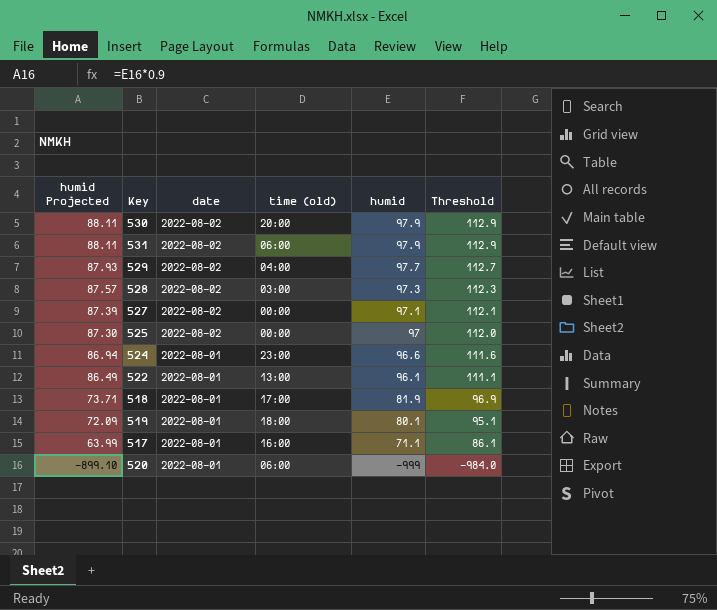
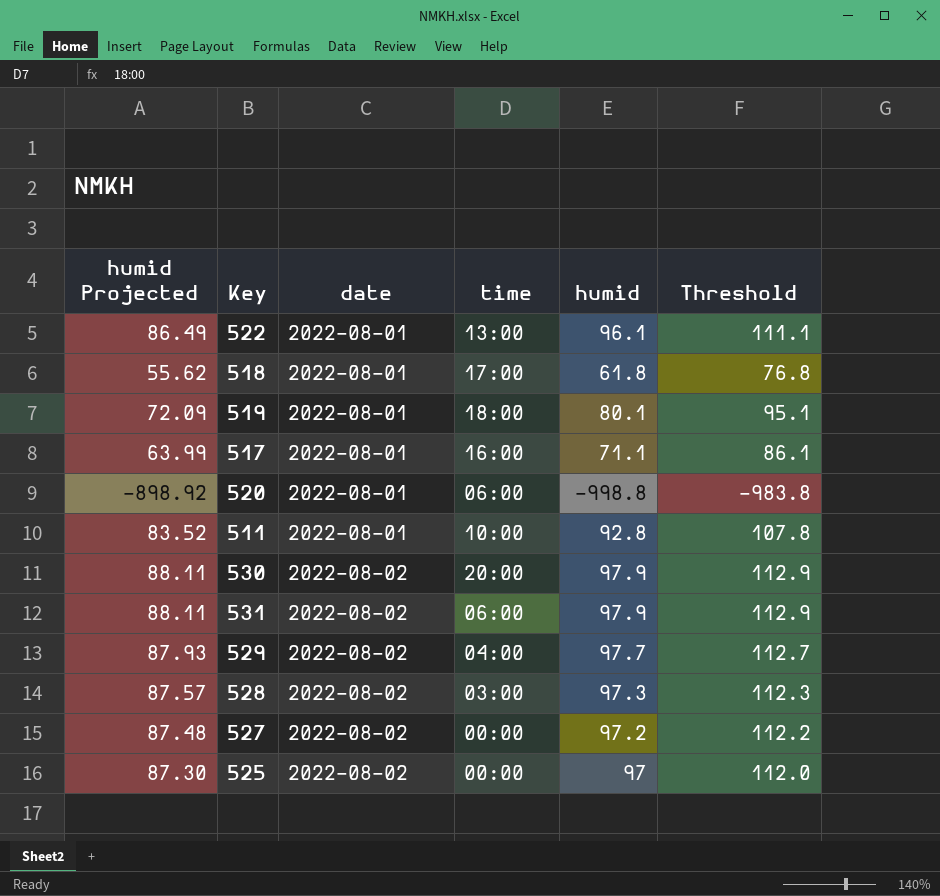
row order: humid Projected descending -> date ascending
column name: time (old) -> time
row 524: 86.94 | 2022-08-01 | 23:00 | 96.6 | 111.6 -> none
518 | humid Projected: 73.71 -> 55.62
518 | humid: 81.9 -> 61.8
518 | Threshold: 96.9 -> 76.8
520 | humid Projected: -899.10 -> -898.92
520 | humid: -999 -> -998.8
520 | Threshold: -984.0 -> -983.8
row 511: none -> 83.52 | 2022-08-01 | 10:00 | 92.8 | 107.8
527 | humid Projected: 87.39 -> 87.48
527 | humid: 97.1 -> 97.2
527 | Threshold: 112.1 -> 112.2

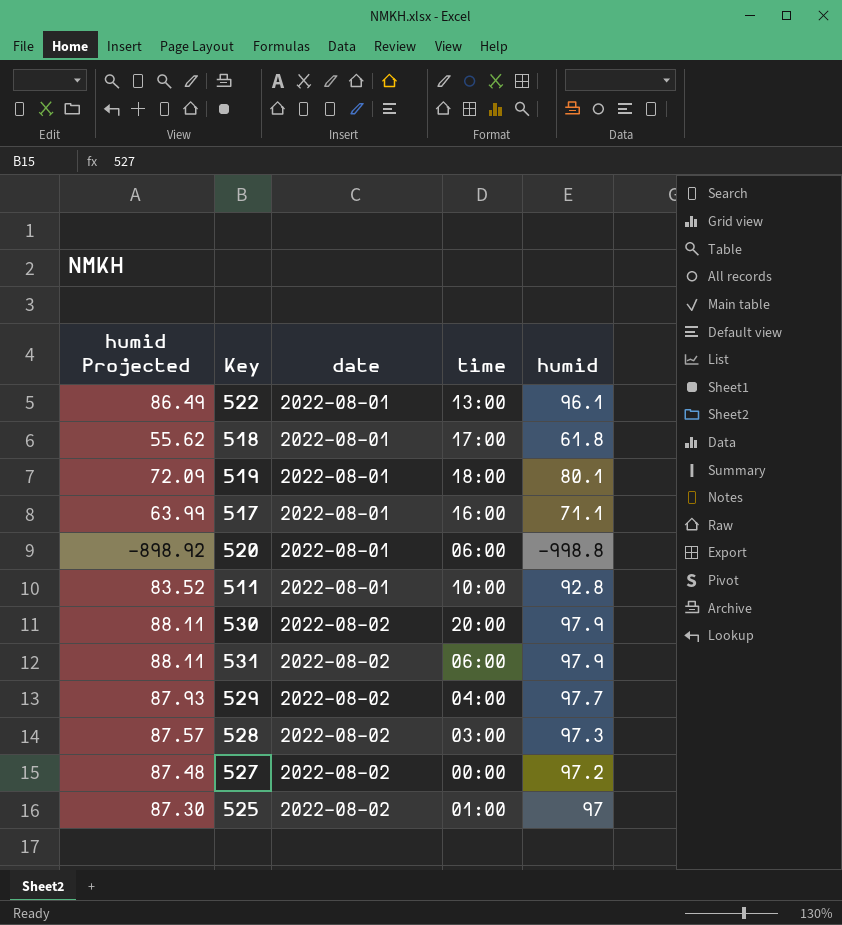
column Threshold | formula: [humid] + 15 -> none
525 | time: 00:00 -> 01:00

